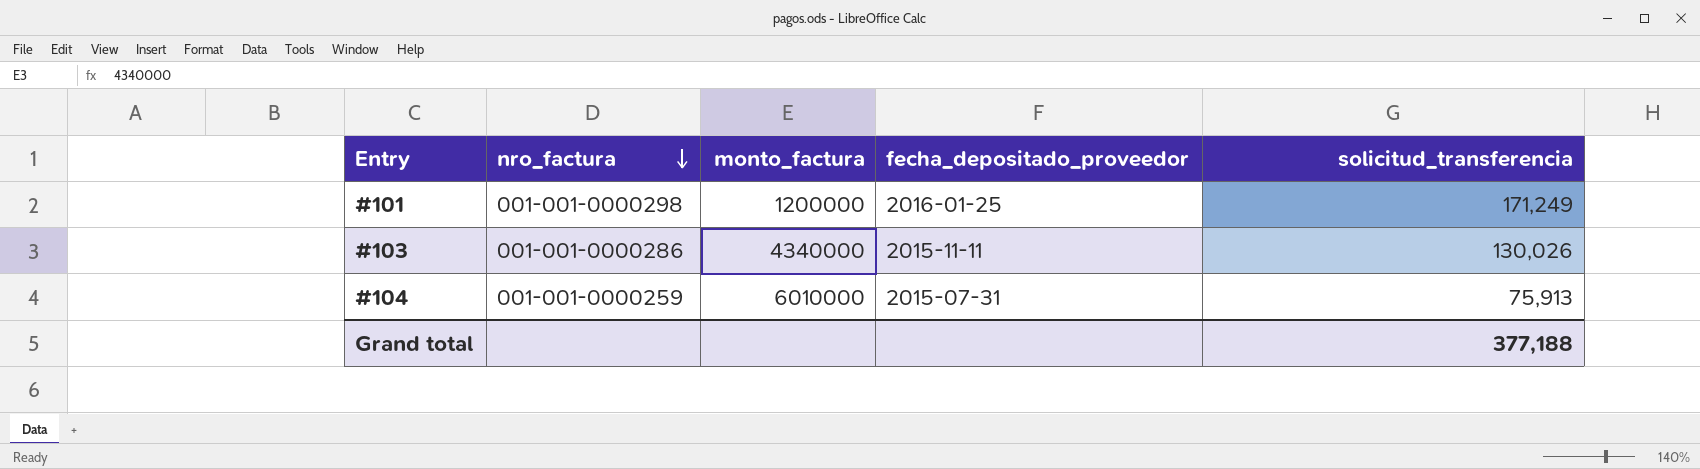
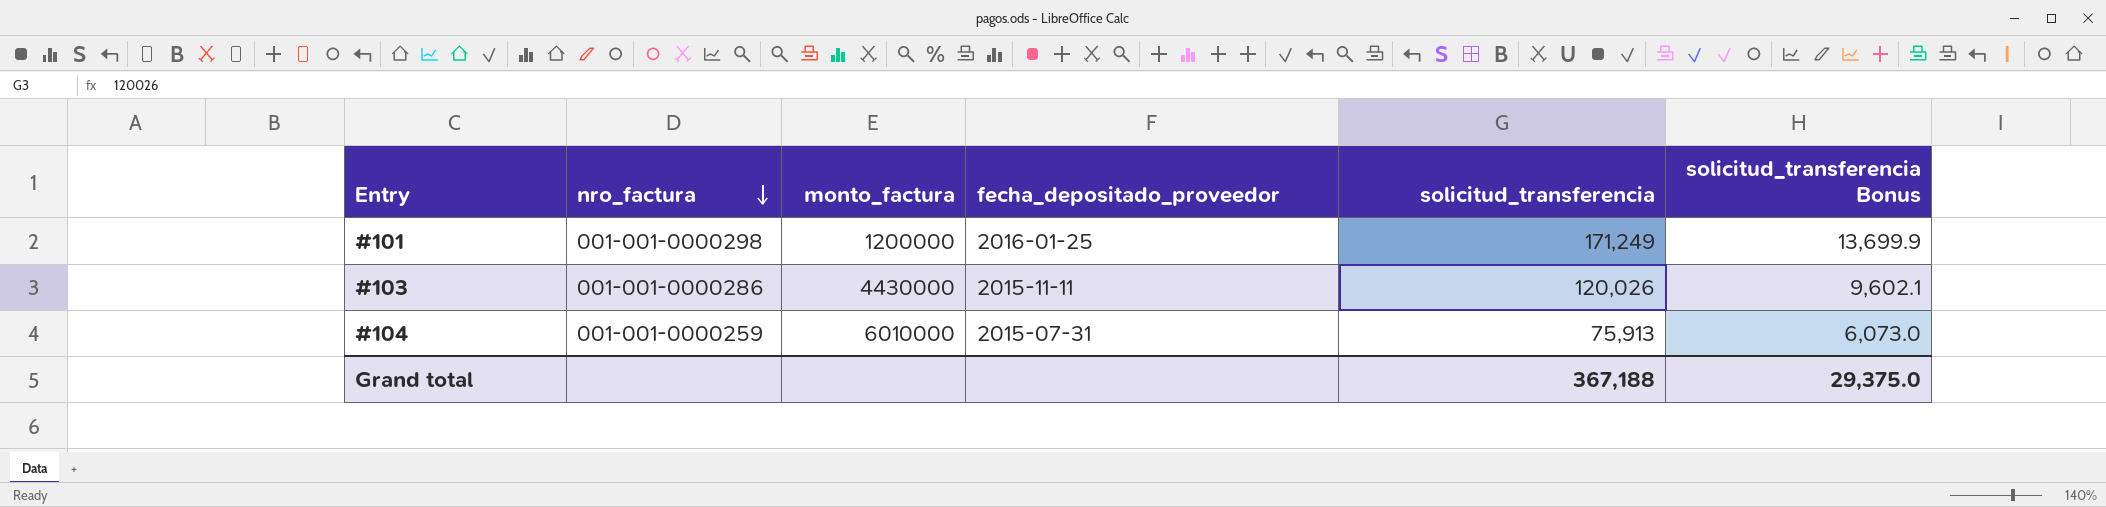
column solicitud_transferencia Bonus | formula: none -> [solicitud_transferencia] * 0.08
#103 | monto_factura: 4340000 -> 4430000
#103 | solicitud_transferencia: 130,026 -> 120,026
Grand total | solicitud_transferencia: 377,188 -> 367,188

